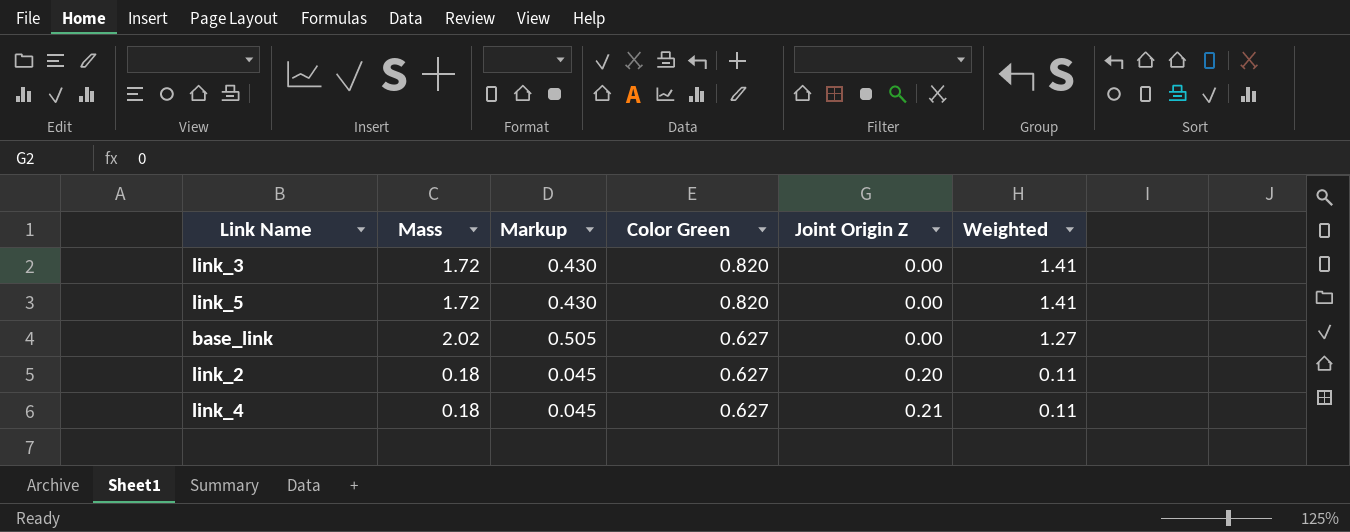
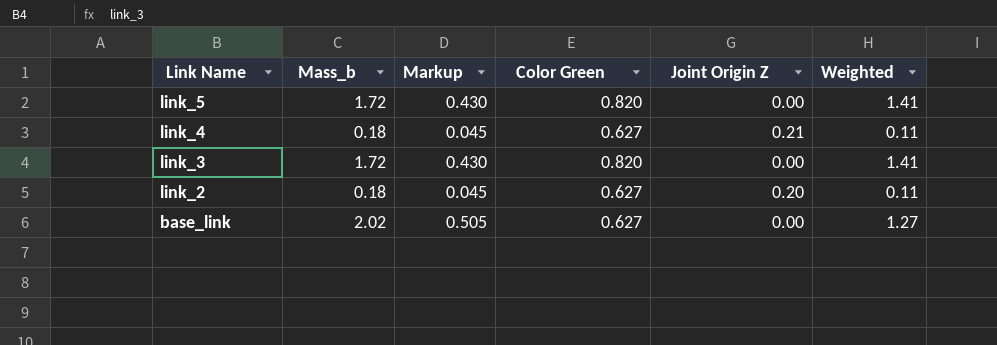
row order: Color Green descending -> Link Name descending
column name: Mass -> Mass_b

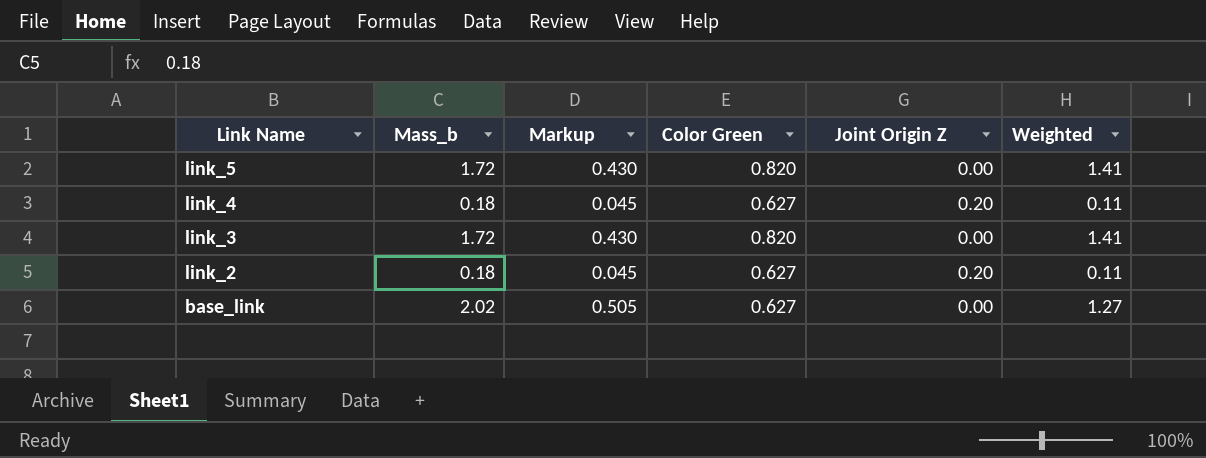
link_4 | Joint Origin Z: 0.21 -> 0.20

